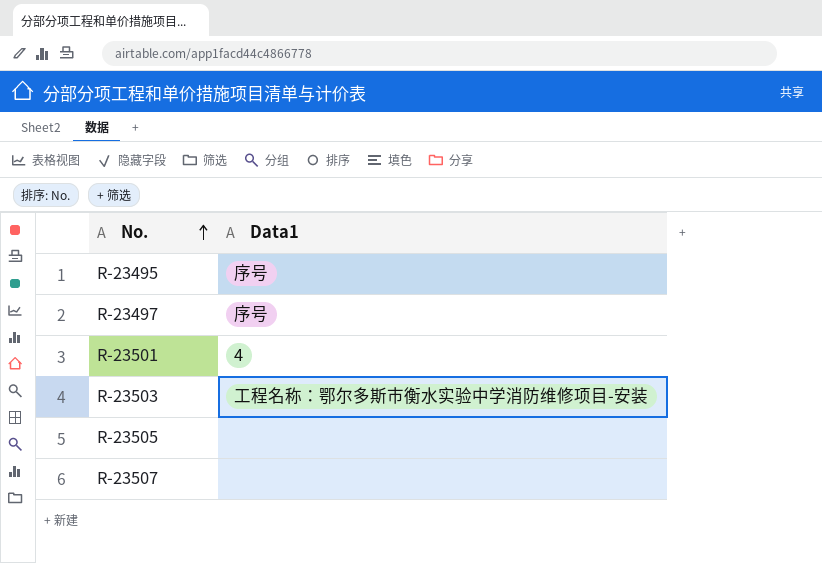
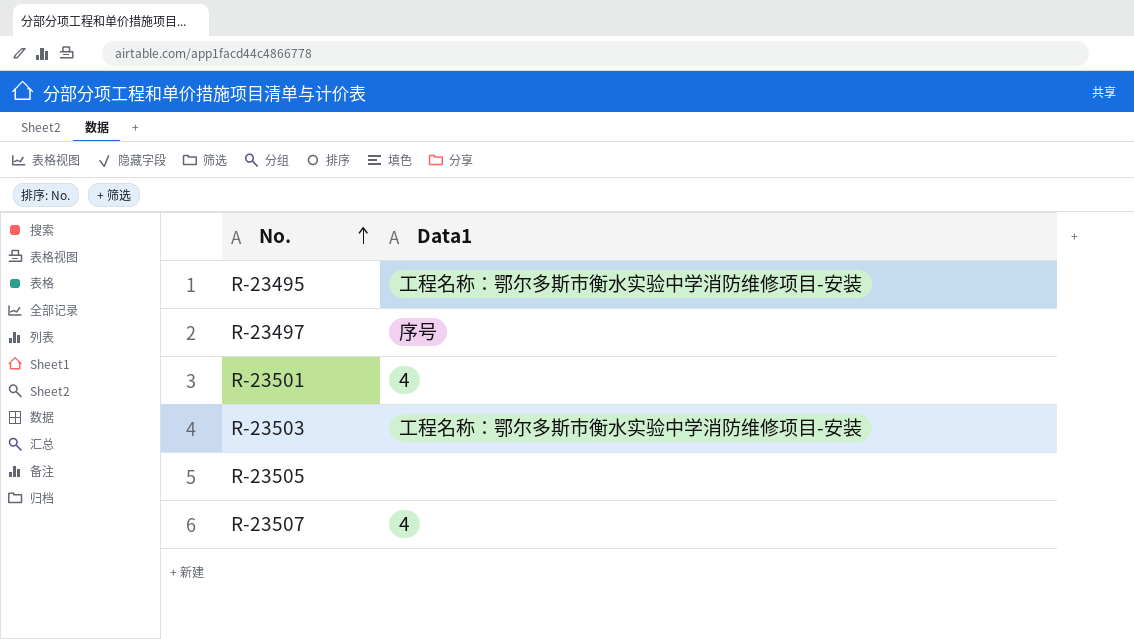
R-23495 | Data1: 序号 -> 工程名称：鄂尔多斯市衡水实验中学消防维修项目-安装
R-23507 | Data1: none -> 4

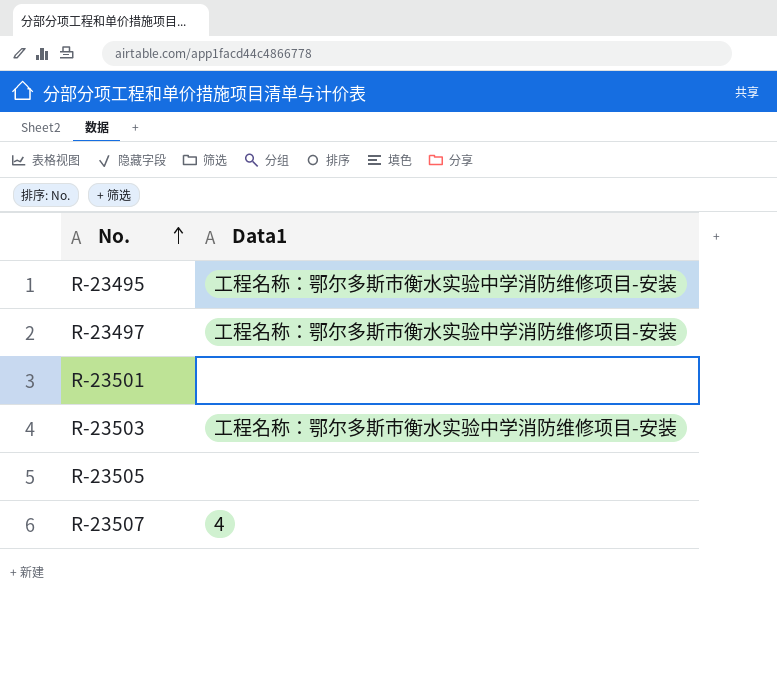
R-23497 | Data1: 序号 -> 工程名称：鄂尔多斯市衡水实验中学消防维修项目-安装
R-23501 | Data1: 4 -> none

